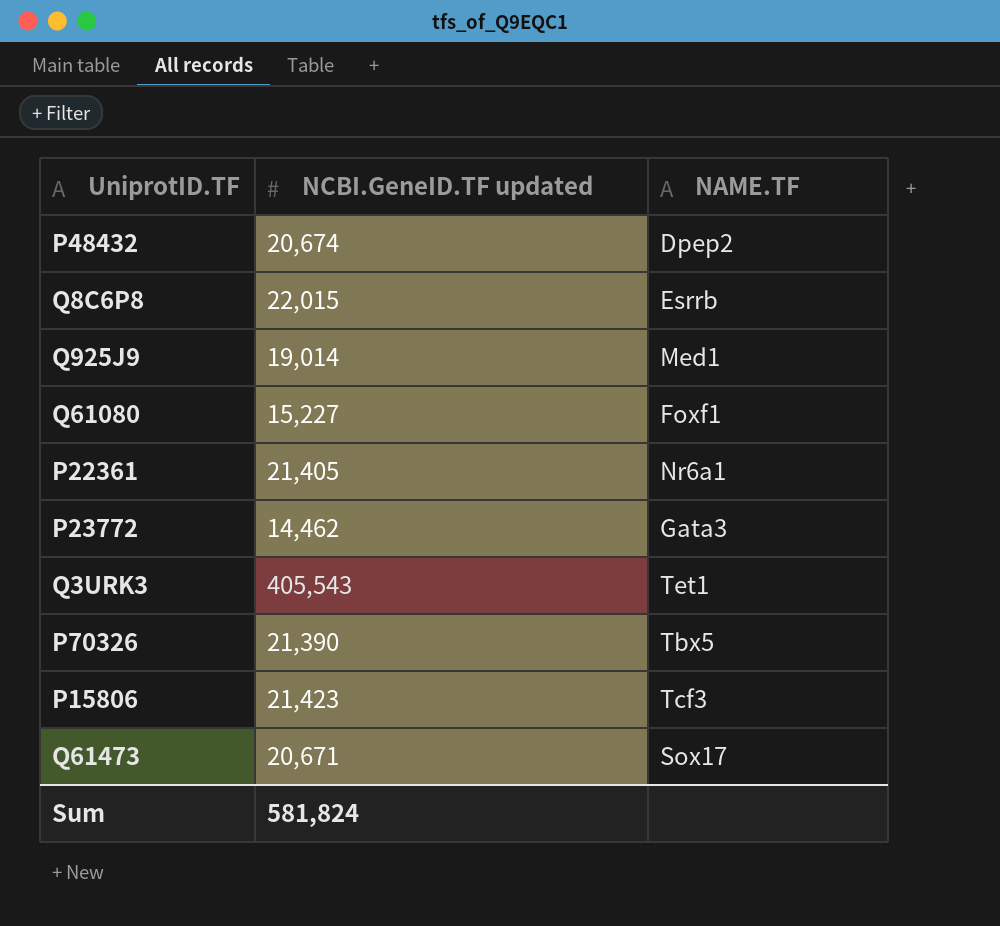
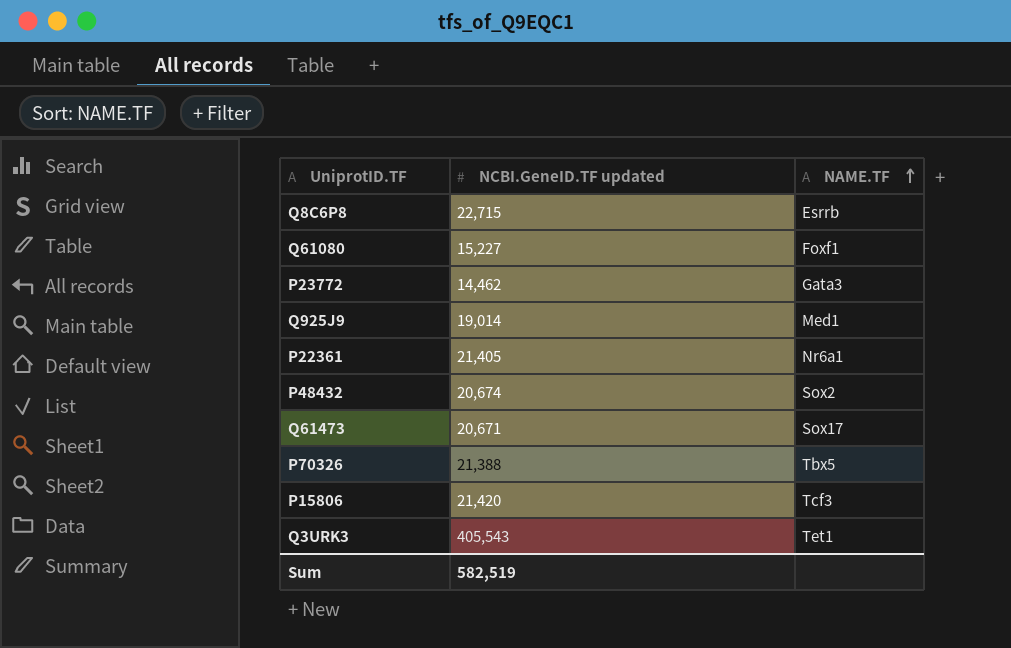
row order: none -> NAME.TF ascending
Q8C6P8 | NCBI.GeneID.TF updated: 22,015 -> 22,715
P48432 | NAME.TF: Dpep2 -> Sox2
P70326 | NCBI.GeneID.TF updated: 21,390 -> 21,388
P15806 | NCBI.GeneID.TF updated: 21,423 -> 21,420
Sum | NCBI.GeneID.TF updated: 581,824 -> 582,519

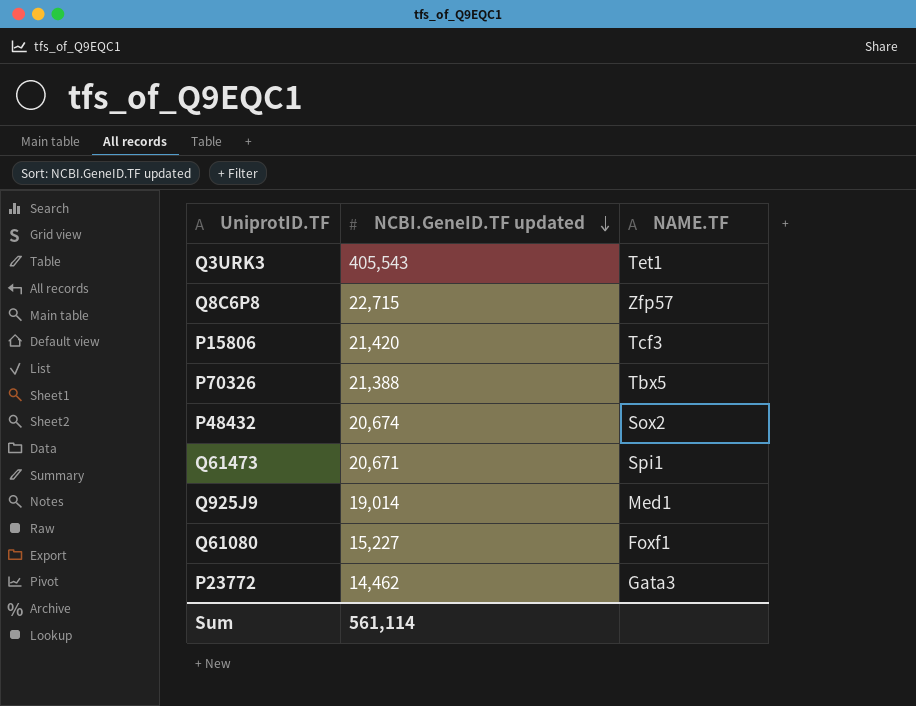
row order: NAME.TF ascending -> NCBI.GeneID.TF updated descending
row P22361: 21,405 | Nr6a1 -> none
Q8C6P8 | NAME.TF: Esrrb -> Zfp57
Q61473 | NAME.TF: Sox17 -> Spi1
Sum | NCBI.GeneID.TF updated: 582,519 -> 561,114

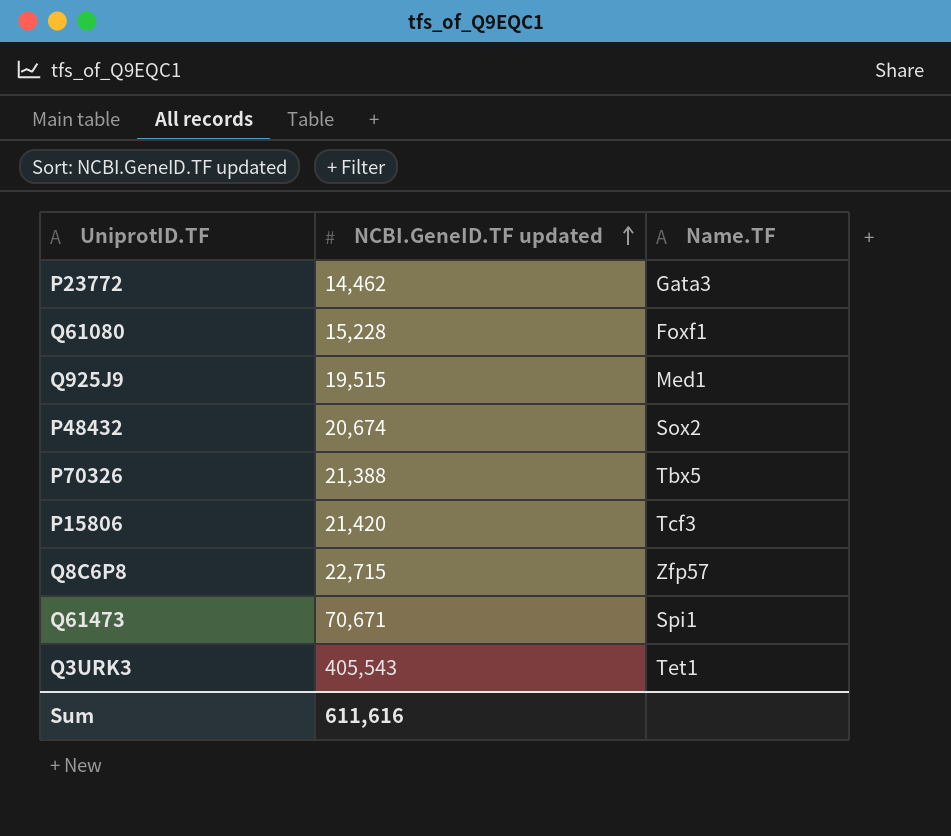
row order: NCBI.GeneID.TF updated descending -> NCBI.GeneID.TF updated ascending
column name: NAME.TF -> Name.TF
Q61080 | NCBI.GeneID.TF updated: 15,227 -> 15,228
Q925J9 | NCBI.GeneID.TF updated: 19,014 -> 19,515
Q61473 | NCBI.GeneID.TF updated: 20,671 -> 70,671
Sum | NCBI.GeneID.TF updated: 561,114 -> 611,616

